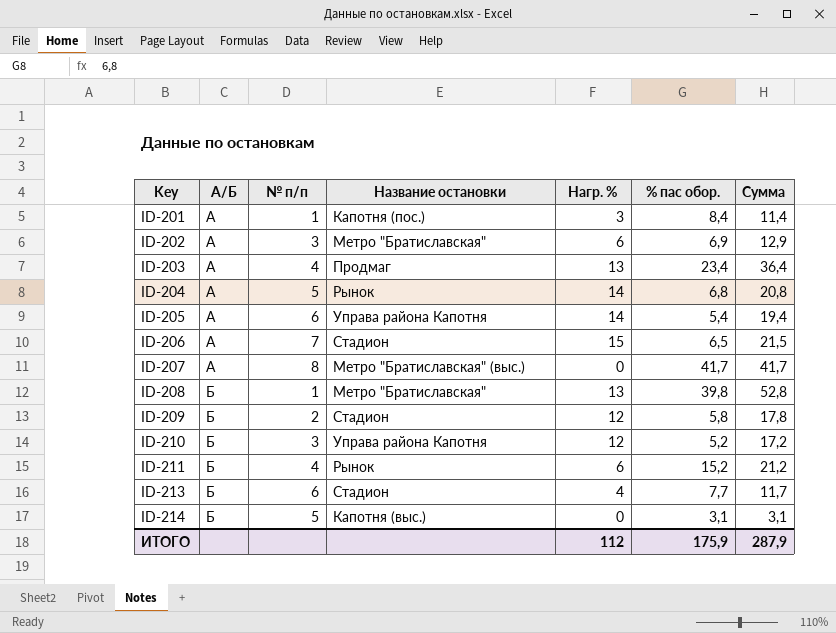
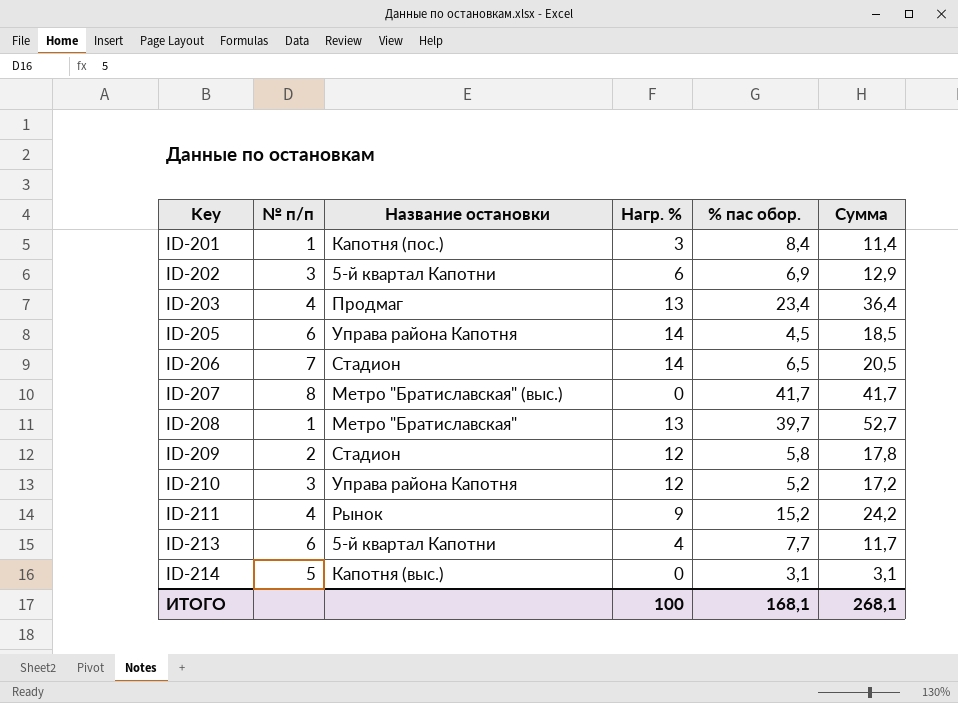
column А/Б | position: 2 -> none
row ID-204: А | 5 | Рынок | 14 | 6,8 | 20,8 -> none
ID-202 | Название остановки: Метро "Братиславская" -> 5-й квартал Капотни
ID-205 | % пас обор.: 5,4 -> 4,5
ID-205 | Сумма: 19,4 -> 18,5
ID-206 | Нагр. %: 15 -> 14
ID-206 | Сумма: 21,5 -> 20,5
ID-208 | % пас обор.: 39,8 -> 39,7
ID-208 | Сумма: 52,8 -> 52,7
ID-211 | Нагр. %: 6 -> 9
ID-211 | Сумма: 21,2 -> 24,2
ID-213 | Название остановки: Стадион -> 5-й квартал Капотни
ИТОГО | Нагр. %: 112 -> 100
ИТОГО | % пас обор.: 175,9 -> 168,1
ИТОГО | Сумма: 287,9 -> 268,1

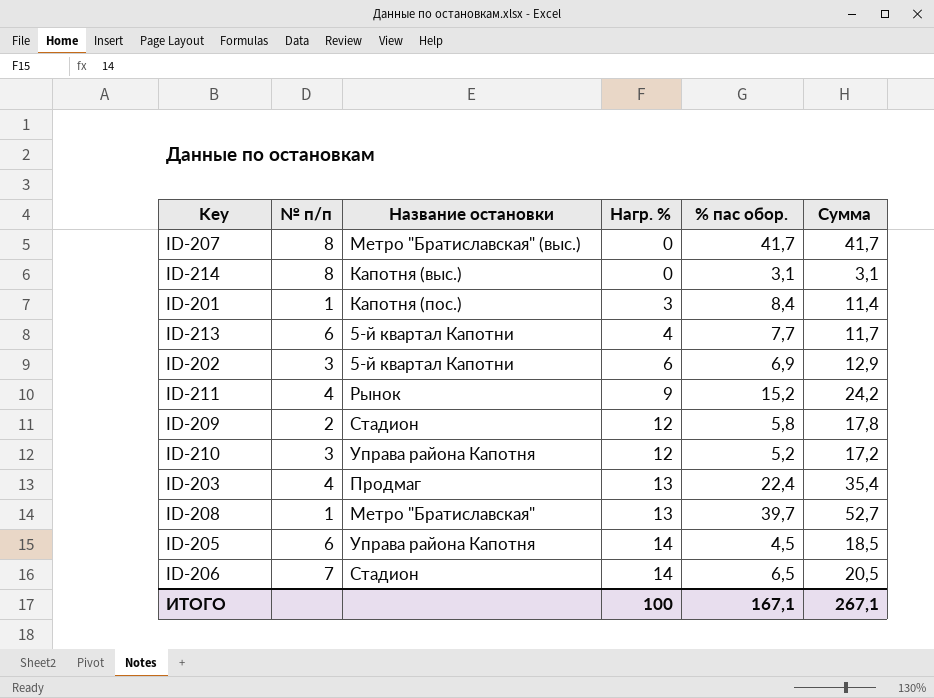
row order: Key ascending -> Нагр. % ascending
ID-214 | № п/п: 5 -> 8
ID-203 | % пас обор.: 23,4 -> 22,4
ID-203 | Сумма: 36,4 -> 35,4
ИТОГО | % пас обор.: 168,1 -> 167,1
ИТОГО | Сумма: 268,1 -> 267,1

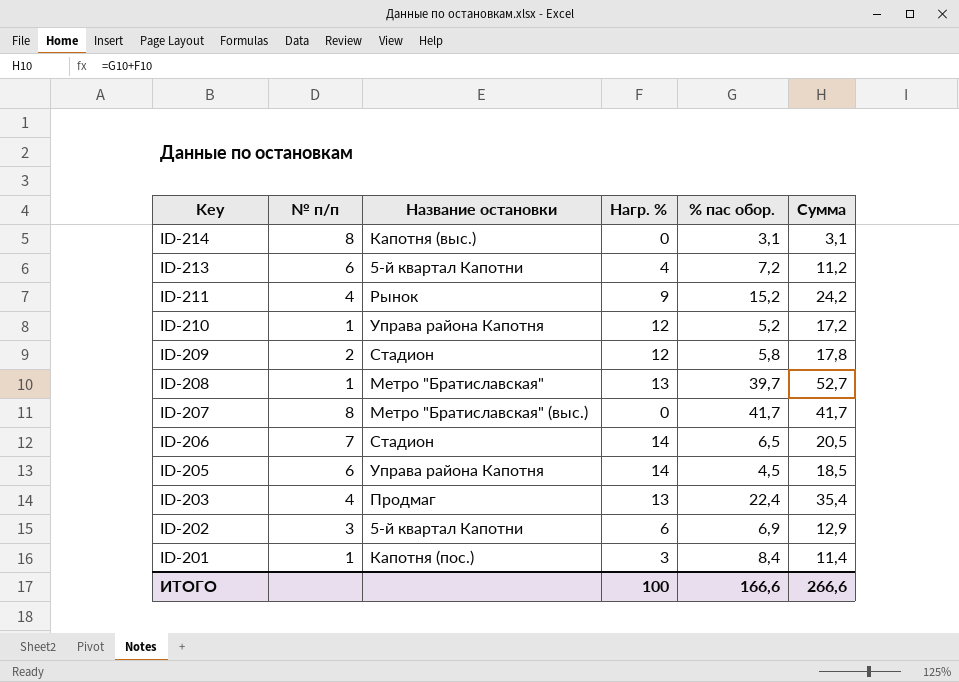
row order: Нагр. % ascending -> Key descending
ID-213 | % пас обор.: 7,7 -> 7,2
ID-213 | Сумма: 11,7 -> 11,2
ID-210 | № п/п: 3 -> 1
ИТОГО | % пас обор.: 167,1 -> 166,6
ИТОГО | Сумма: 267,1 -> 266,6

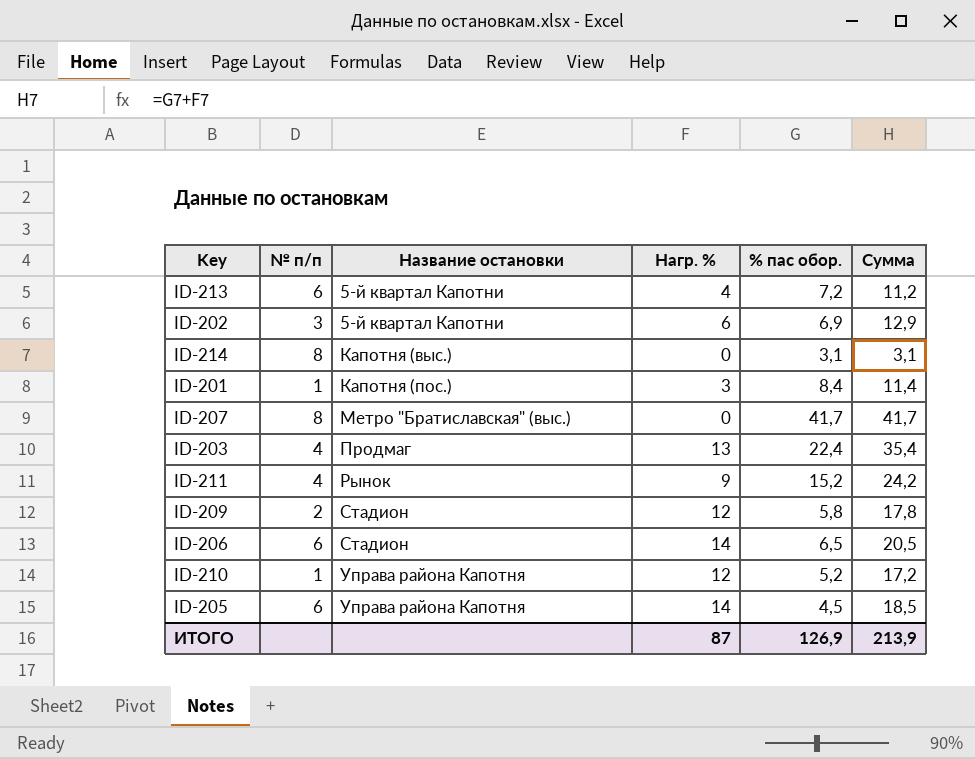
row order: Key descending -> Название остановки ascending
row ID-208: 1 | Метро "Братиславская" | 13 | 39,7 | 52,7 -> none
ID-206 | № п/п: 7 -> 6
ИТОГО | Нагр. %: 100 -> 87
ИТОГО | % пас обор.: 166,6 -> 126,9
ИТОГО | Сумма: 266,6 -> 213,9

